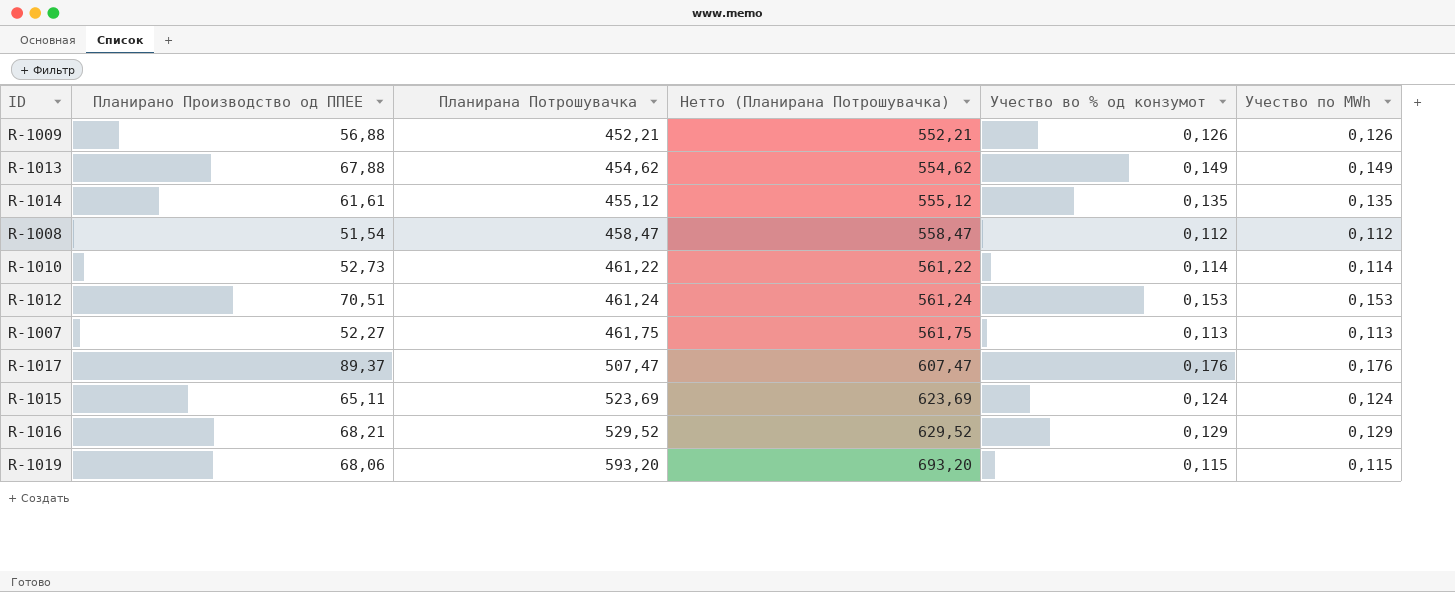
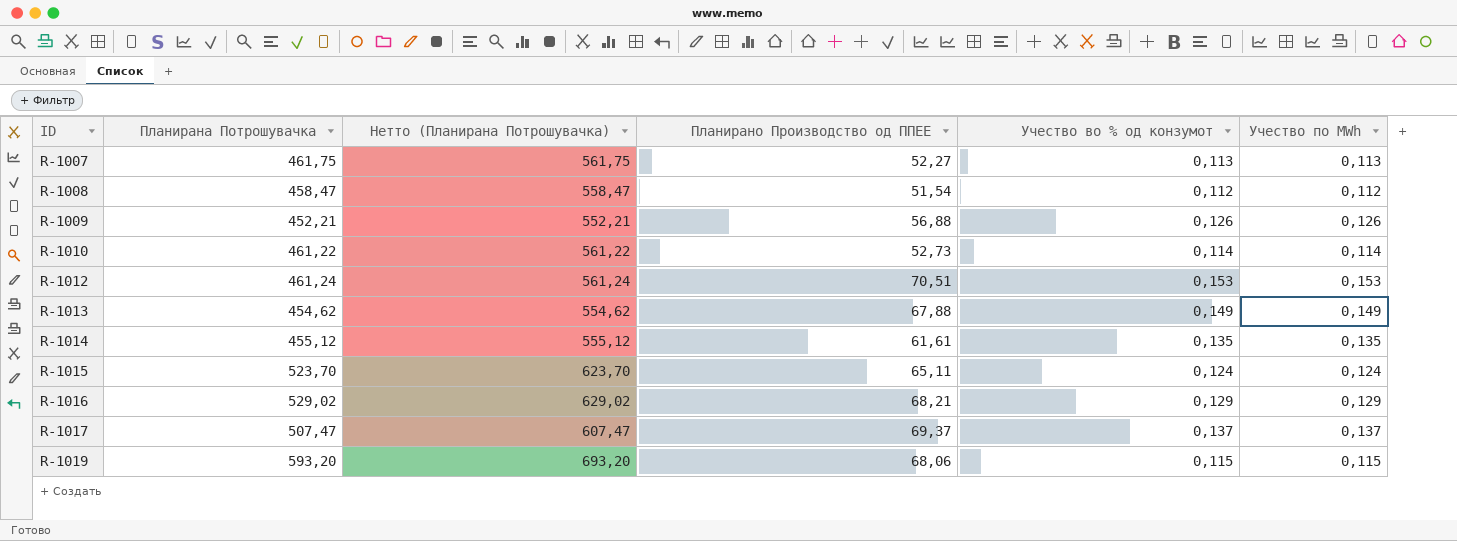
row order: Планирана Потрошувачка ascending -> ID ascending
column Планирано Производство од ППЕЕ | position: 2 -> 4
R-1015 | Планирана Потрошувачка: 523,69 -> 523,70
R-1015 | Нетто (Планирана Потрошувачка): 623,69 -> 623,70
R-1016 | Планирана Потрошувачка: 529,52 -> 529,02
R-1016 | Нетто (Планирана Потрошувачка): 629,52 -> 629,02
R-1017 | Планирано Производство од ППЕЕ: 89,37 -> 69,37
R-1017 | Учество во % од конзумот: 0,176 -> 0,137
R-1017 | Учество по MWh: 0,176 -> 0,137

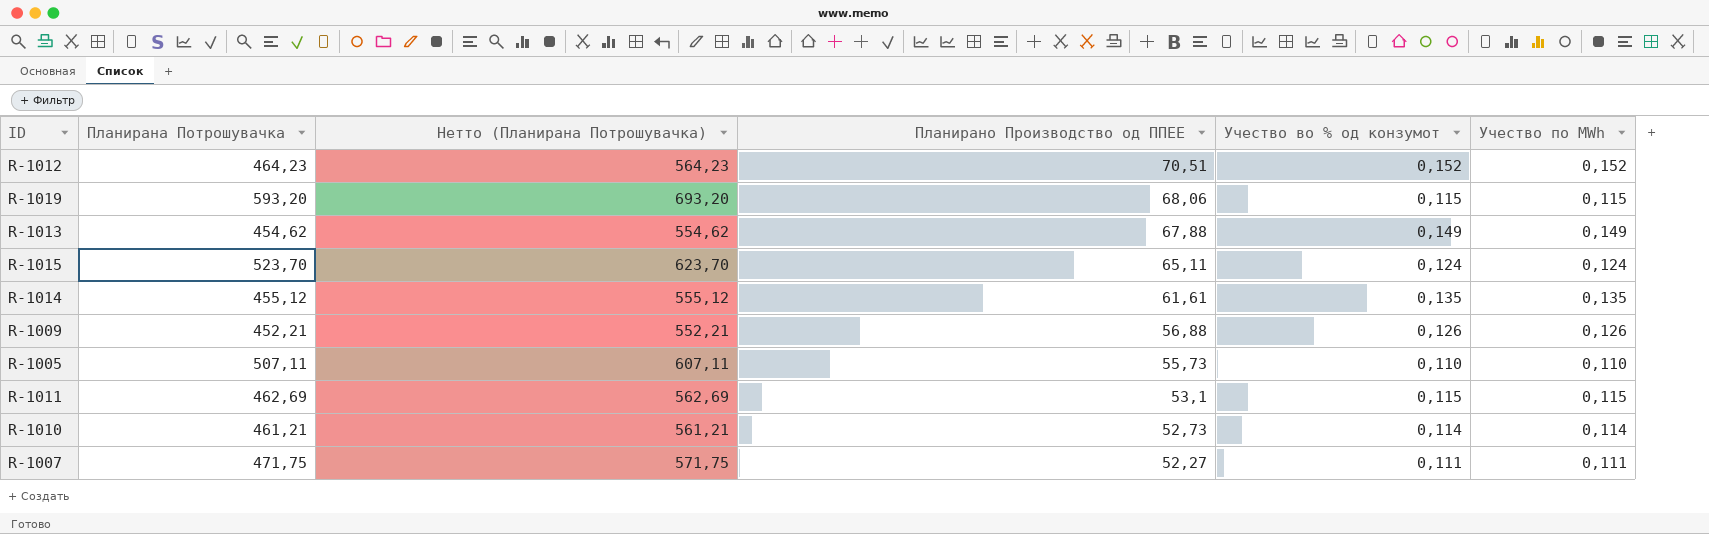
row order: ID ascending -> Планирано Производство од ППЕЕ descending
row R-1008: 458,47 | 558,47 | 51,54 | 0,112 | 0,112 -> none
row R-1016: 529,02 | 629,02 | 68,21 | 0,129 | 0,129 -> none
row R-1017: 507,47 | 607,47 | 69,37 | 0,137 | 0,137 -> none
R-1012 | Планирана Потрошувачка: 461,24 -> 464,23
R-1012 | Нетто (Планирана Потрошувачка): 561,24 -> 564,23
R-1012 | Учество во % од конзумот: 0,153 -> 0,152
R-1012 | Учество по MWh: 0,153 -> 0,152
row R-1005: none -> 507,11 | 607,11 | 55,73 | 0,110 | 0,110
row R-1011: none -> 462,69 | 562,69 | 53,1 | 0,115 | 0,115
R-1010 | Планирана Потрошувачка: 461,22 -> 461,21
R-1010 | Нетто (Планирана Потрошувачка): 561,22 -> 561,21
R-1007 | Планирана Потрошувачка: 461,75 -> 471,75
R-1007 | Нетто (Планирана Потрошувачка): 561,75 -> 571,75
R-1007 | Учество во % од конзумот: 0,113 -> 0,111
R-1007 | Учество по MWh: 0,113 -> 0,111

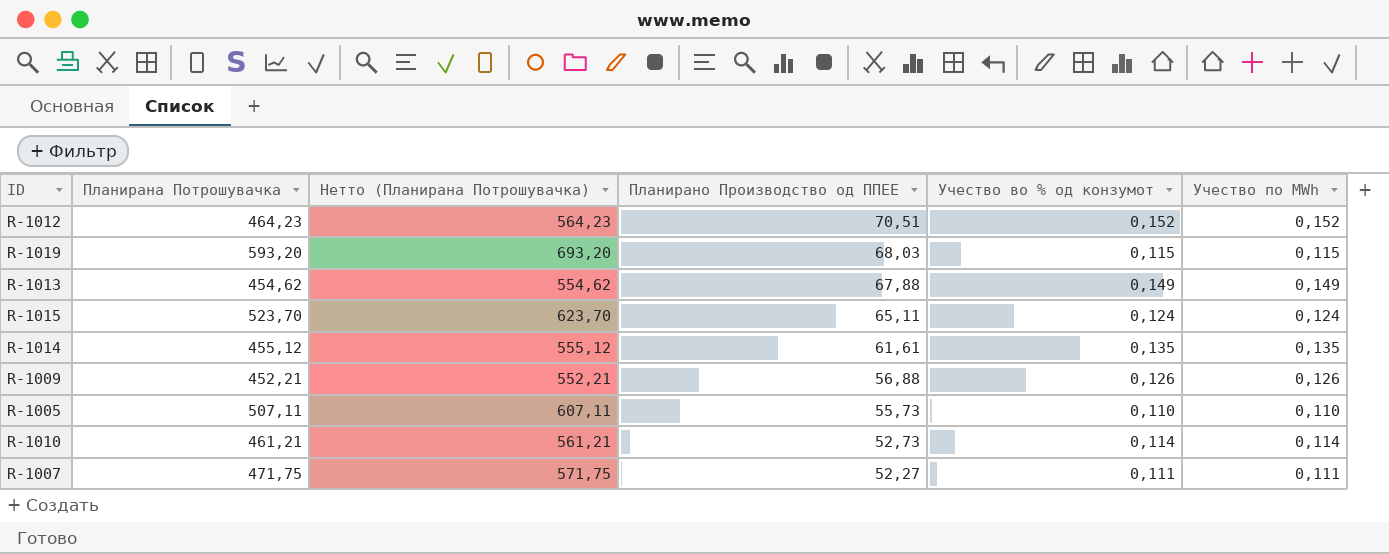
row R-1011: 462,69 | 562,69 | 53,1 | 0,115 | 0,115 -> none
R-1019 | Планирано Производство од ППЕЕ: 68,06 -> 68,03

